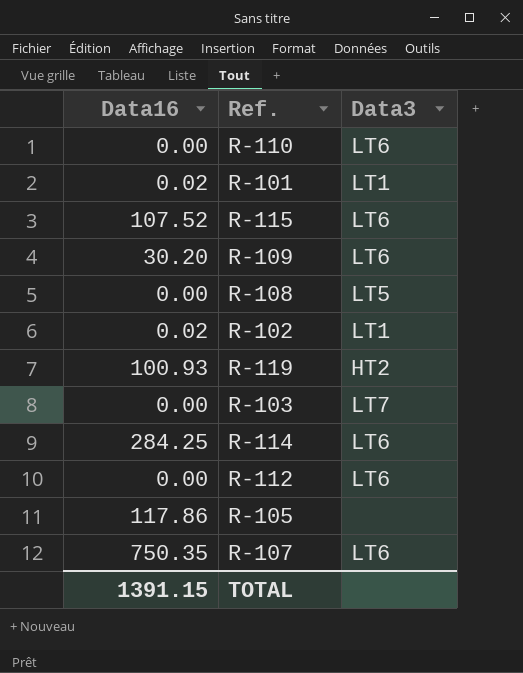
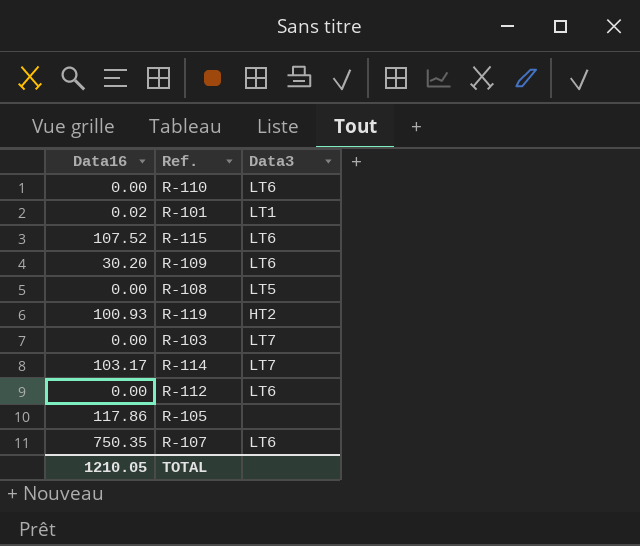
row R-102: 0.02 | LT1 -> none
R-114 | Data16: 284.25 -> 103.17
R-114 | Data3: LT6 -> LT7
TOTAL | Data16: 1391.15 -> 1210.05

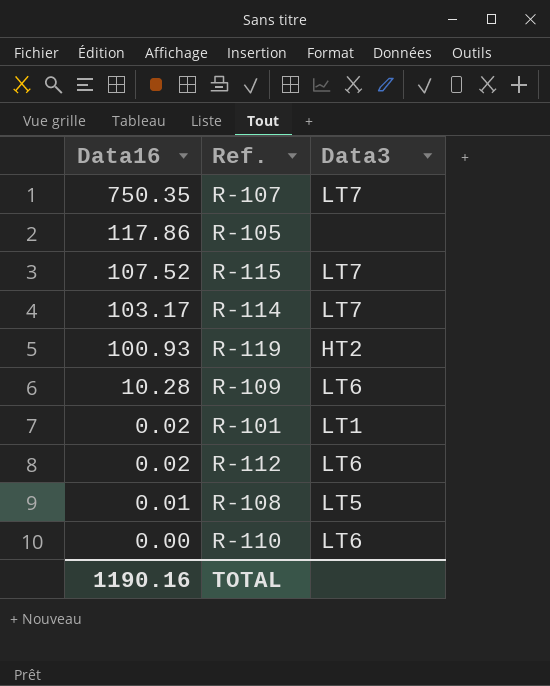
row order: none -> Data16 descending
row R-103: 0.00 | LT7 -> none
R-107 | Data3: LT6 -> LT7
R-115 | Data3: LT6 -> LT7
R-109 | Data16: 30.20 -> 10.28
R-112 | Data16: 0.00 -> 0.02
R-108 | Data16: 0.00 -> 0.01
TOTAL | Data16: 1210.05 -> 1190.16

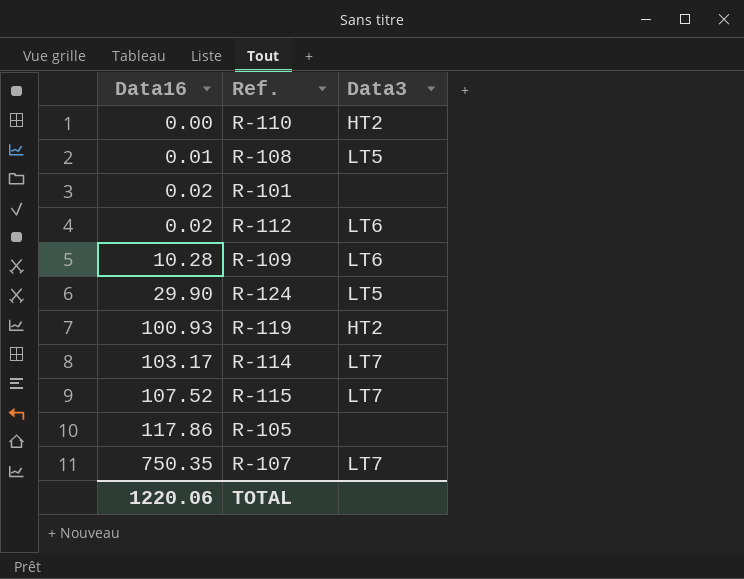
row order: Data16 descending -> Data16 ascending
R-110 | Data3: LT6 -> HT2
R-101 | Data3: LT1 -> none
row R-124: none -> 29.90 | LT5
TOTAL | Data16: 1190.16 -> 1220.06

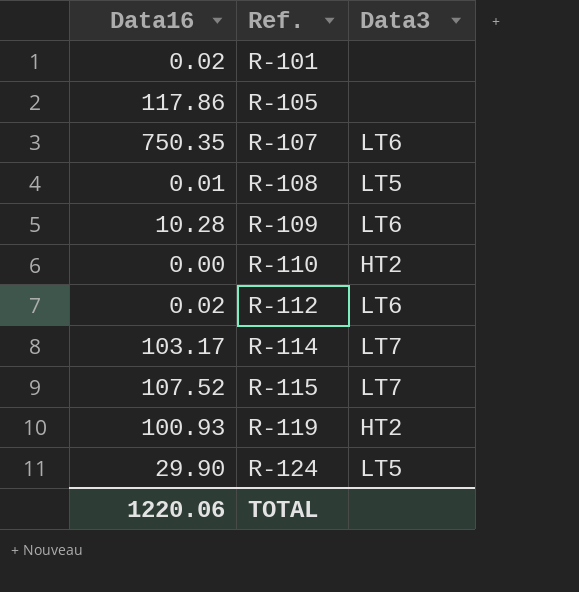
row order: Data16 ascending -> Ref. ascending
R-107 | Data3: LT7 -> LT6

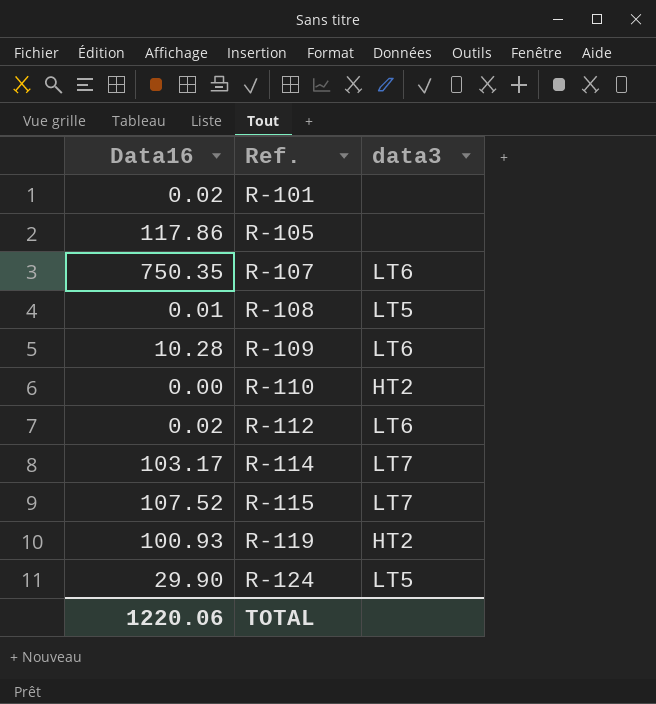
column name: Data3 -> data3

